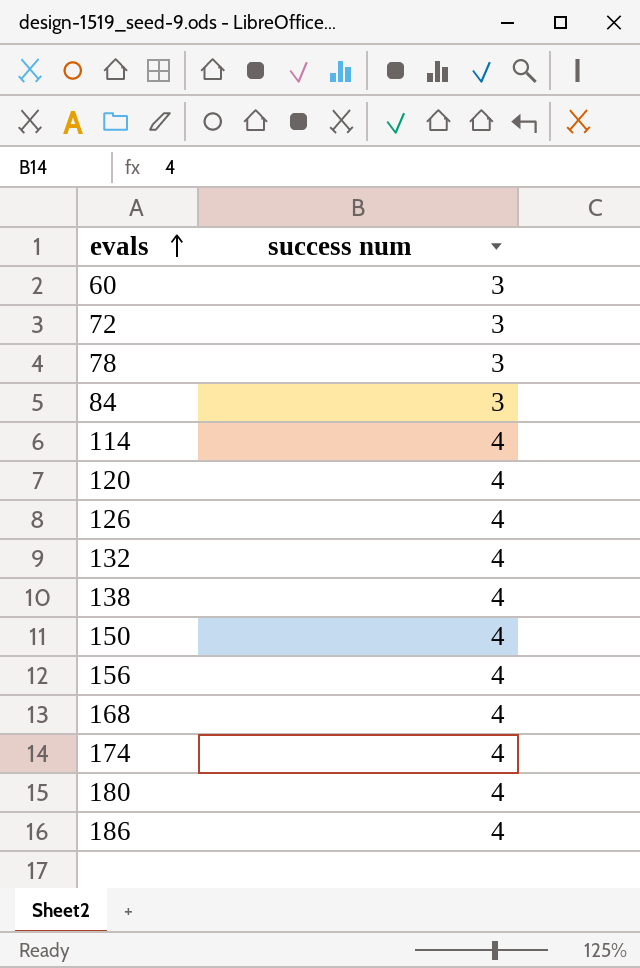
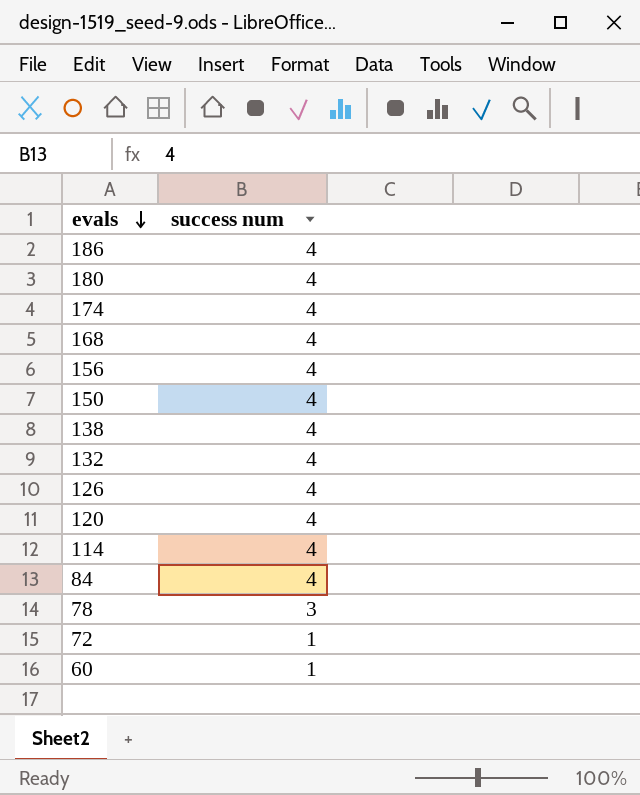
row order: evals ascending -> evals descending
84 | success num: 3 -> 4
72 | success num: 3 -> 1
60 | success num: 3 -> 1

